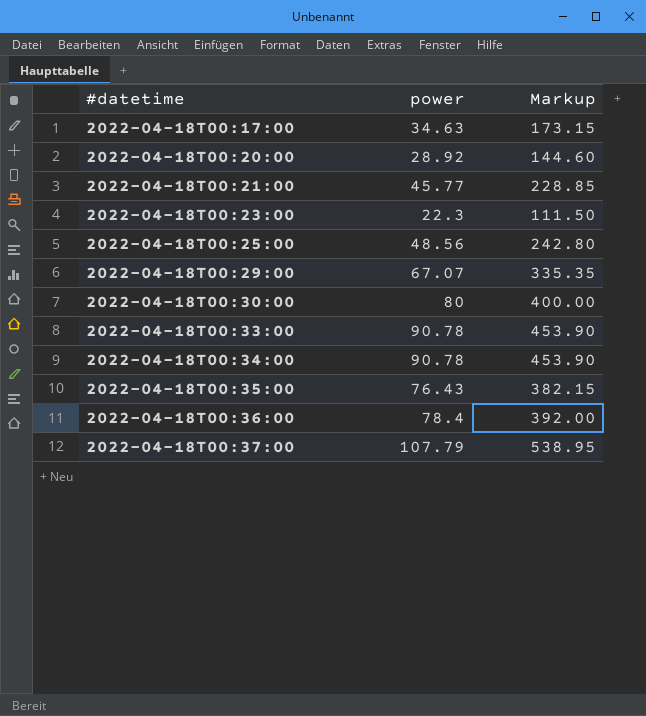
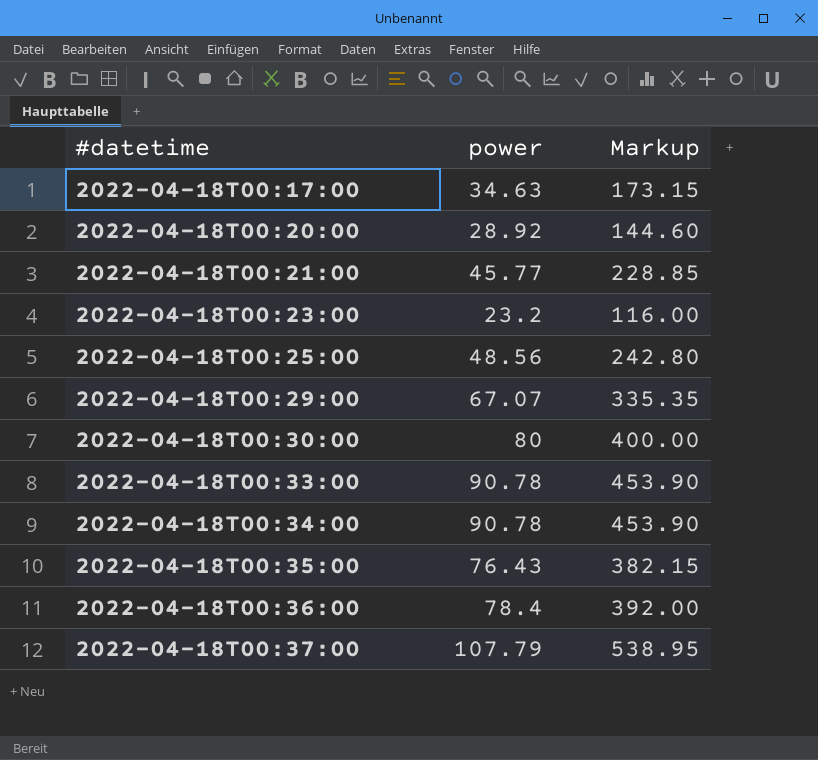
2022-04-18T00:23:00 | power: 22.3 -> 23.2
2022-04-18T00:23:00 | Markup: 111.50 -> 116.00

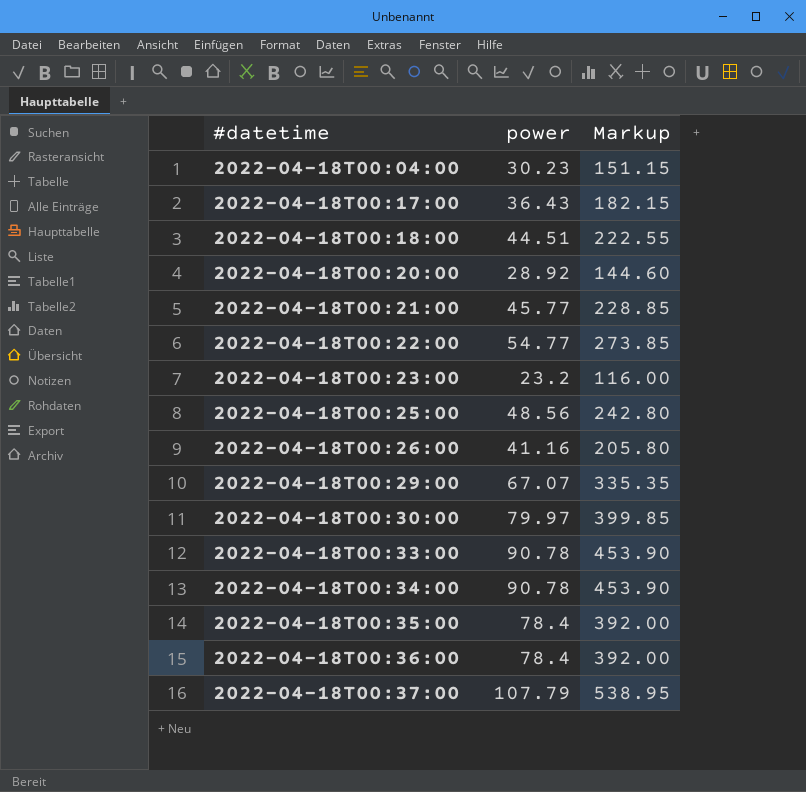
row 2022-04-18T00:04:00: none -> 30.23 | 151.15
2022-04-18T00:17:00 | power: 34.63 -> 36.43
2022-04-18T00:17:00 | Markup: 173.15 -> 182.15
row 2022-04-18T00:18:00: none -> 44.51 | 222.55
row 2022-04-18T00:22:00: none -> 54.77 | 273.85
row 2022-04-18T00:26:00: none -> 41.16 | 205.80
2022-04-18T00:30:00 | power: 80 -> 79.97
2022-04-18T00:30:00 | Markup: 400.00 -> 399.85
2022-04-18T00:35:00 | power: 76.43 -> 78.4
2022-04-18T00:35:00 | Markup: 382.15 -> 392.00

